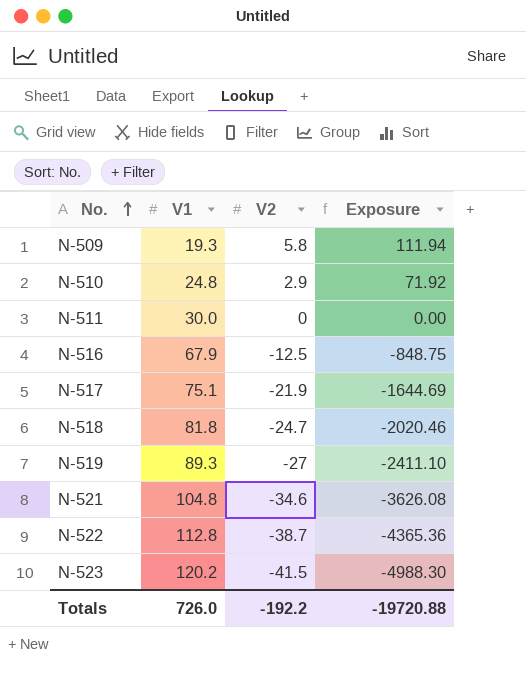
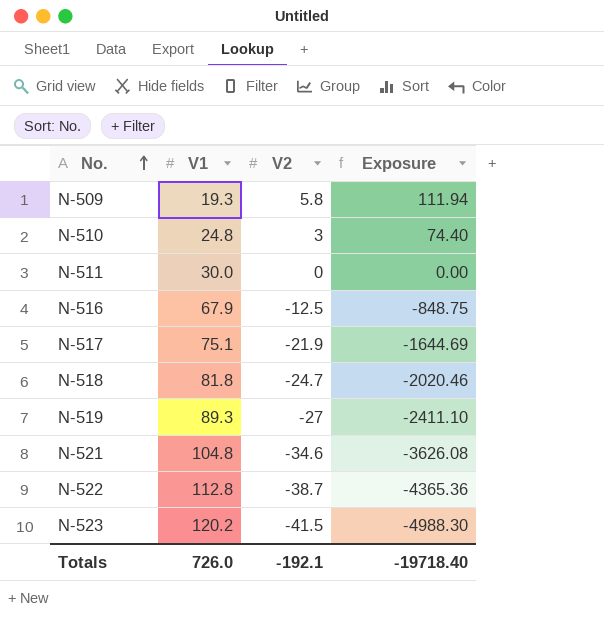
N-510 | V2: 2.9 -> 3
N-510 | Exposure: 71.92 -> 74.40
Totals | V2: -192.2 -> -192.1
Totals | Exposure: -19720.88 -> -19718.40

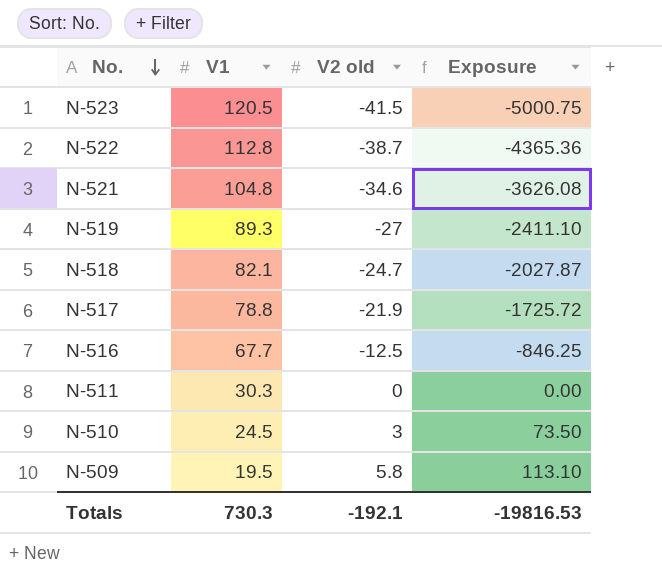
row order: No. ascending -> No. descending
column name: V2 -> V2 old
N-523 | V1: 120.2 -> 120.5
N-523 | Exposure: -4988.30 -> -5000.75
N-518 | V1: 81.8 -> 82.1
N-518 | Exposure: -2020.46 -> -2027.87
N-517 | V1: 75.1 -> 78.8
N-517 | Exposure: -1644.69 -> -1725.72
N-516 | V1: 67.9 -> 67.7
N-516 | Exposure: -848.75 -> -846.25
N-511 | V1: 30.0 -> 30.3
N-510 | V1: 24.8 -> 24.5
N-510 | Exposure: 74.40 -> 73.50
N-509 | V1: 19.3 -> 19.5
N-509 | Exposure: 111.94 -> 113.10
Totals | V1: 726.0 -> 730.3
Totals | Exposure: -19718.40 -> -19816.53

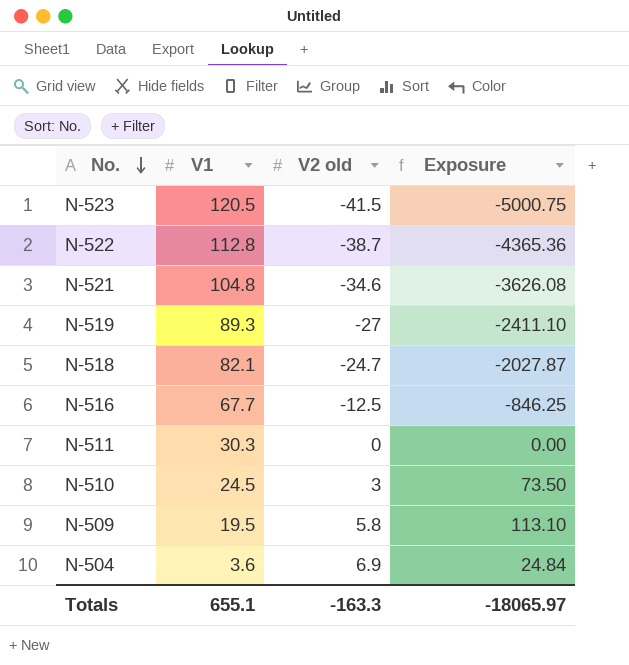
row N-517: 78.8 | -21.9 | -1725.72 -> none
row N-504: none -> 3.6 | 6.9 | 24.84
Totals | V1: 730.3 -> 655.1
Totals | V2 old: -192.1 -> -163.3
Totals | Exposure: -19816.53 -> -18065.97

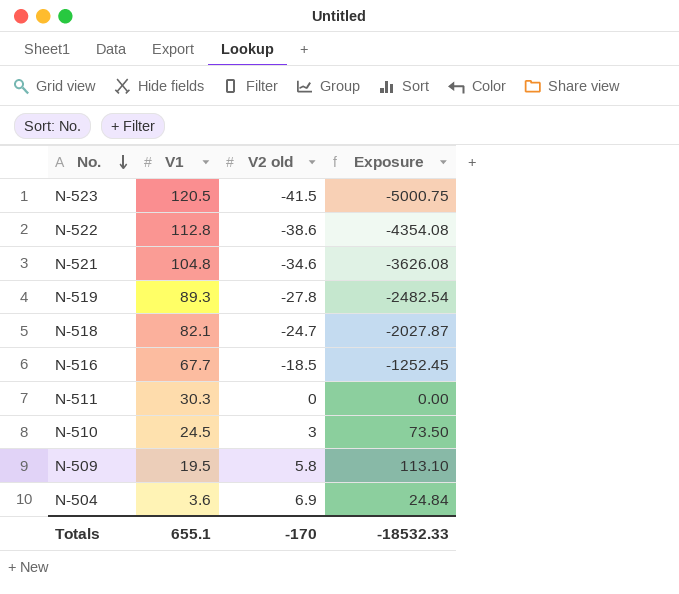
N-522 | V2 old: -38.7 -> -38.6
N-522 | Exposure: -4365.36 -> -4354.08
N-519 | V2 old: -27 -> -27.8
N-519 | Exposure: -2411.10 -> -2482.54
N-516 | V2 old: -12.5 -> -18.5
N-516 | Exposure: -846.25 -> -1252.45
Totals | V2 old: -163.3 -> -170
Totals | Exposure: -18065.97 -> -18532.33

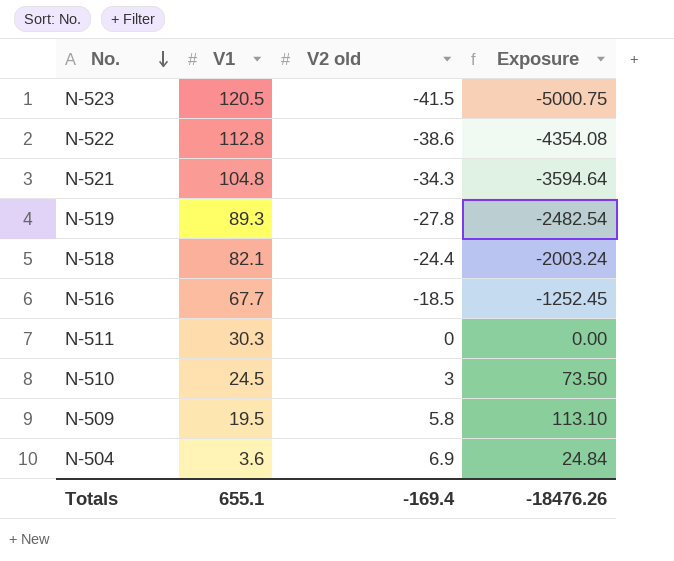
N-521 | V2 old: -34.6 -> -34.3
N-521 | Exposure: -3626.08 -> -3594.64
N-518 | V2 old: -24.7 -> -24.4
N-518 | Exposure: -2027.87 -> -2003.24
Totals | V2 old: -170 -> -169.4
Totals | Exposure: -18532.33 -> -18476.26

